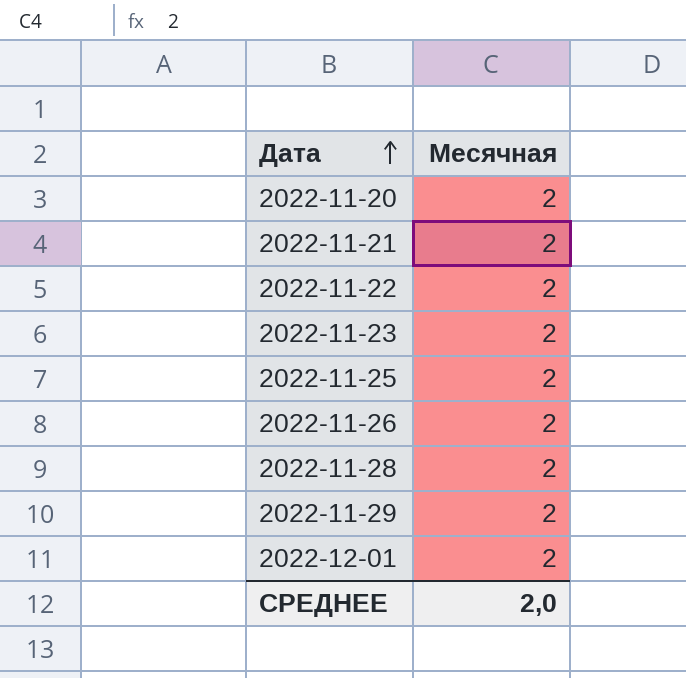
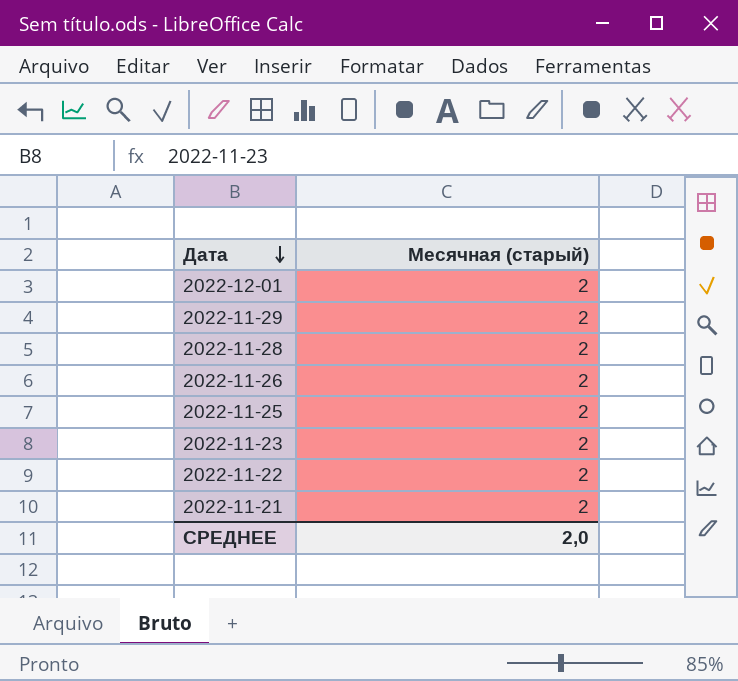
row order: Дата ascending -> Дата descending
column name: Месячная -> Месячная (старый)
row 2022-11-20: 2 -> none

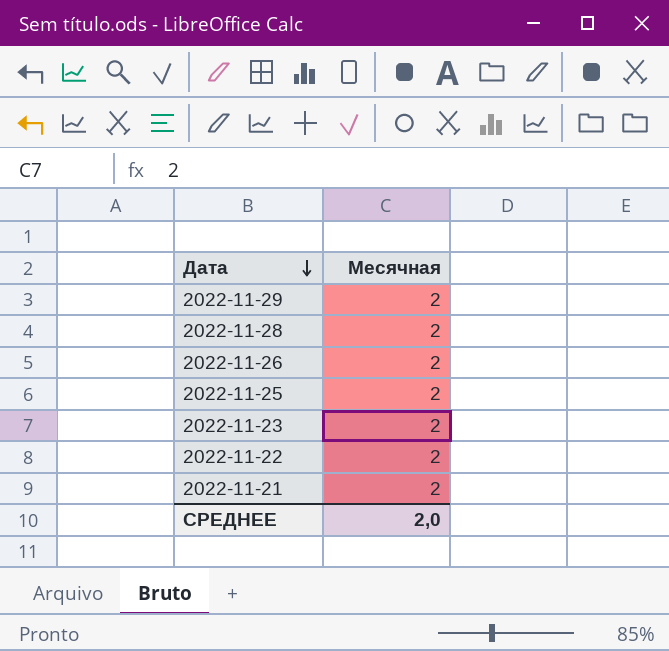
column name: Месячная (старый) -> Месячная
row 2022-12-01: 2 -> none

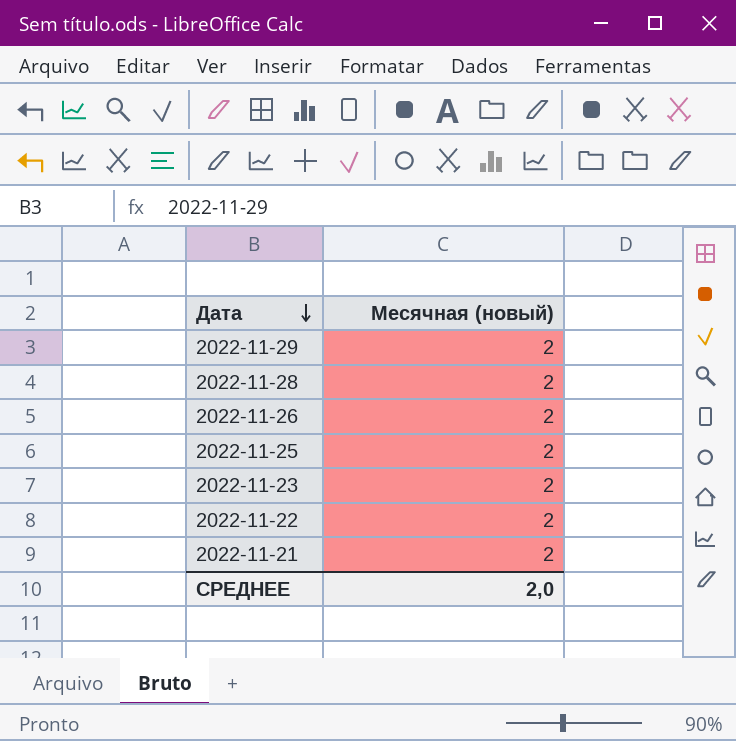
column name: Месячная -> Месячная (новый)

